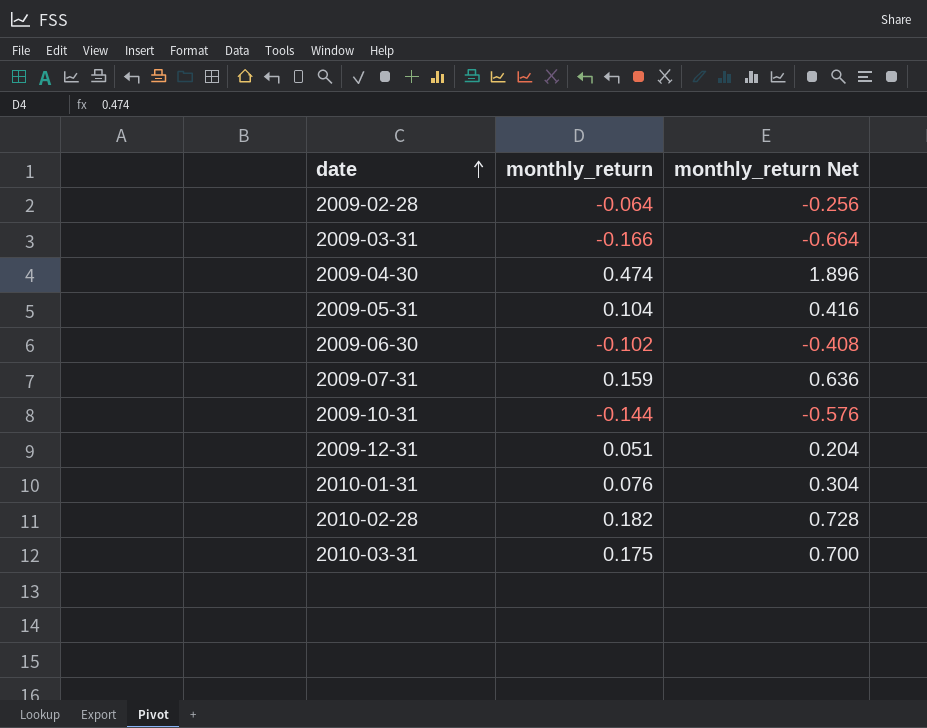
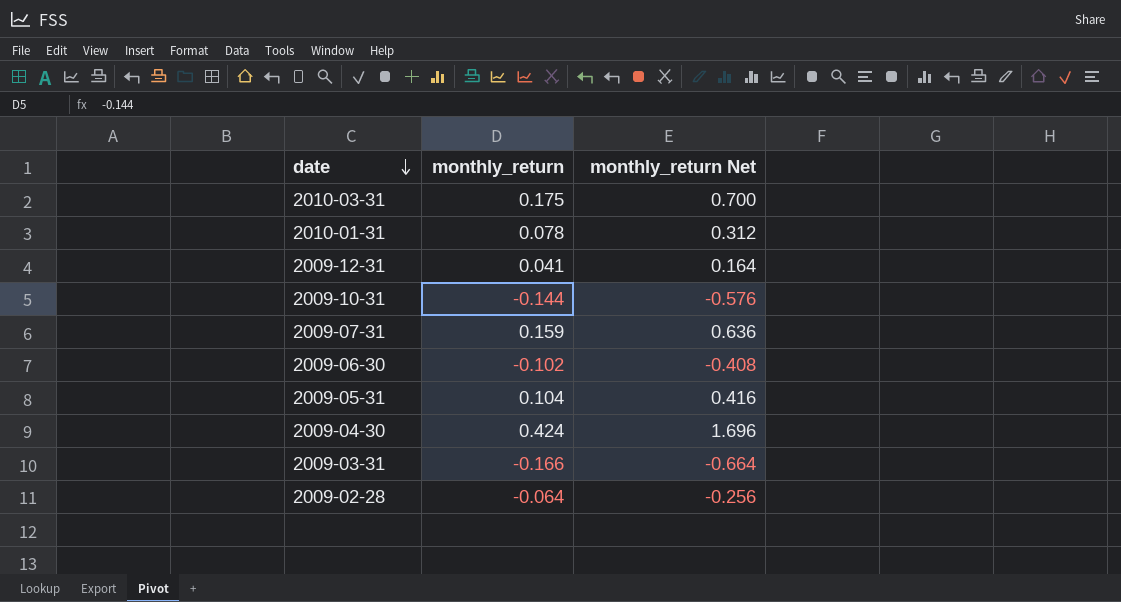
row order: date ascending -> date descending
row 2010-02-28: 0.182 | 0.728 -> none
2010-01-31 | monthly_return: 0.076 -> 0.078
2010-01-31 | monthly_return Net: 0.304 -> 0.312
2009-12-31 | monthly_return: 0.051 -> 0.041
2009-12-31 | monthly_return Net: 0.204 -> 0.164
2009-04-30 | monthly_return: 0.474 -> 0.424
2009-04-30 | monthly_return Net: 1.896 -> 1.696

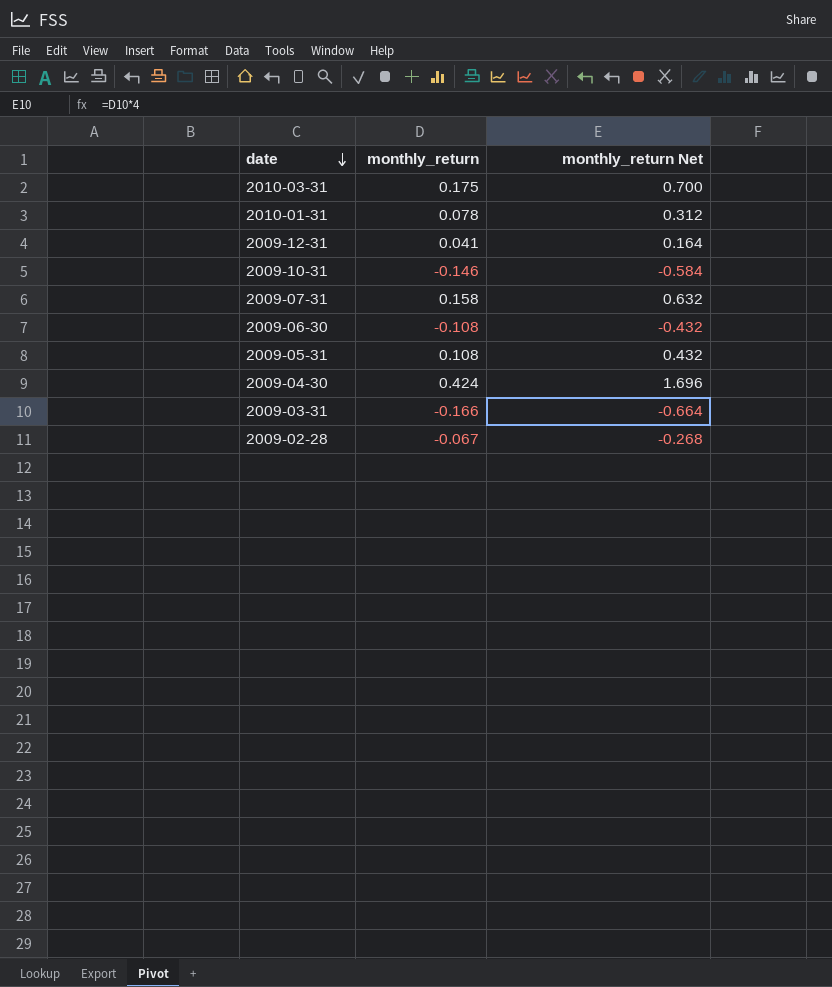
2009-10-31 | monthly_return: -0.144 -> -0.146
2009-10-31 | monthly_return Net: -0.576 -> -0.584
2009-07-31 | monthly_return: 0.159 -> 0.158
2009-07-31 | monthly_return Net: 0.636 -> 0.632
2009-06-30 | monthly_return: -0.102 -> -0.108
2009-06-30 | monthly_return Net: -0.408 -> -0.432
2009-05-31 | monthly_return: 0.104 -> 0.108
2009-05-31 | monthly_return Net: 0.416 -> 0.432
2009-02-28 | monthly_return: -0.064 -> -0.067
2009-02-28 | monthly_return Net: -0.256 -> -0.268

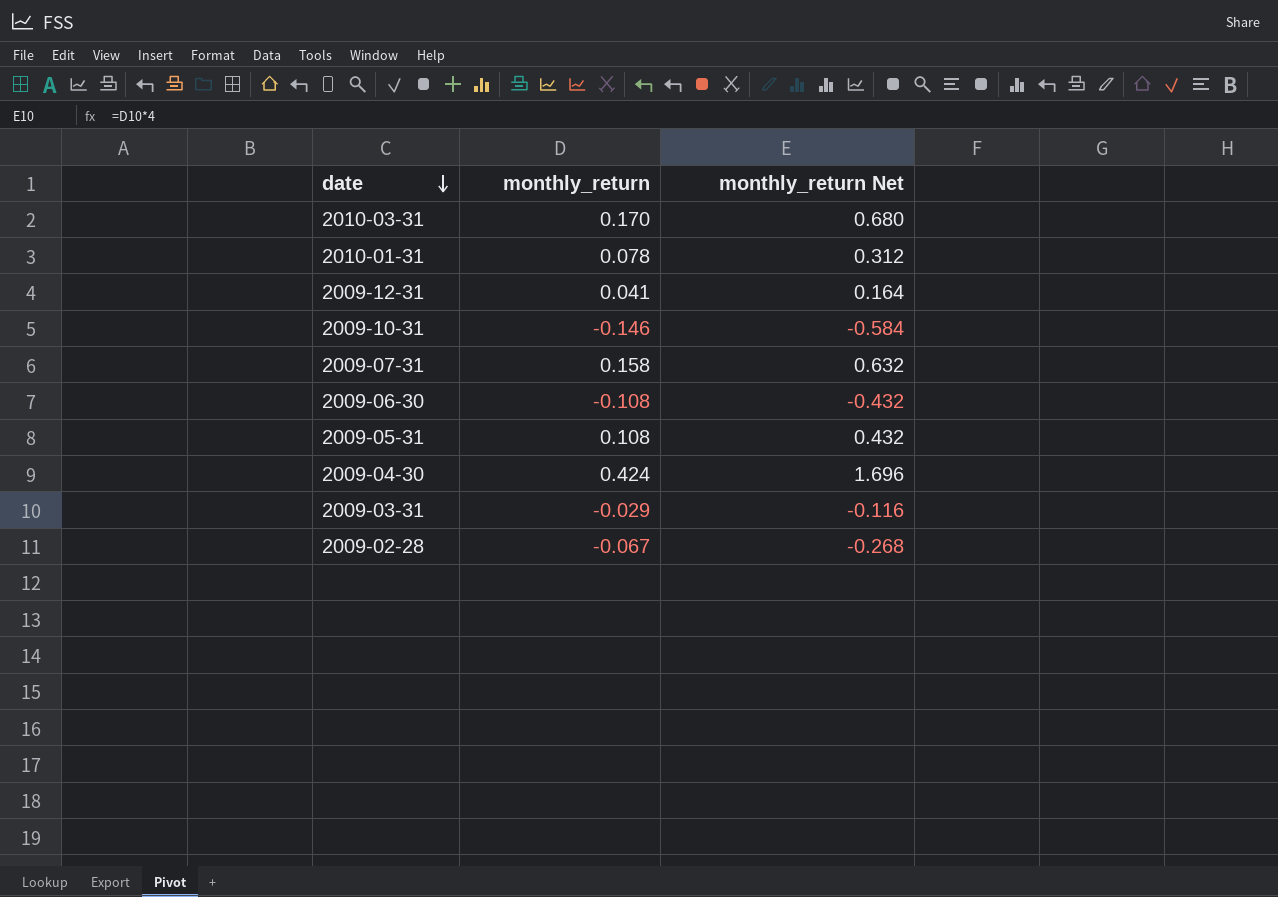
2010-03-31 | monthly_return: 0.175 -> 0.170
2010-03-31 | monthly_return Net: 0.700 -> 0.680
2009-03-31 | monthly_return: -0.166 -> -0.029
2009-03-31 | monthly_return Net: -0.664 -> -0.116

